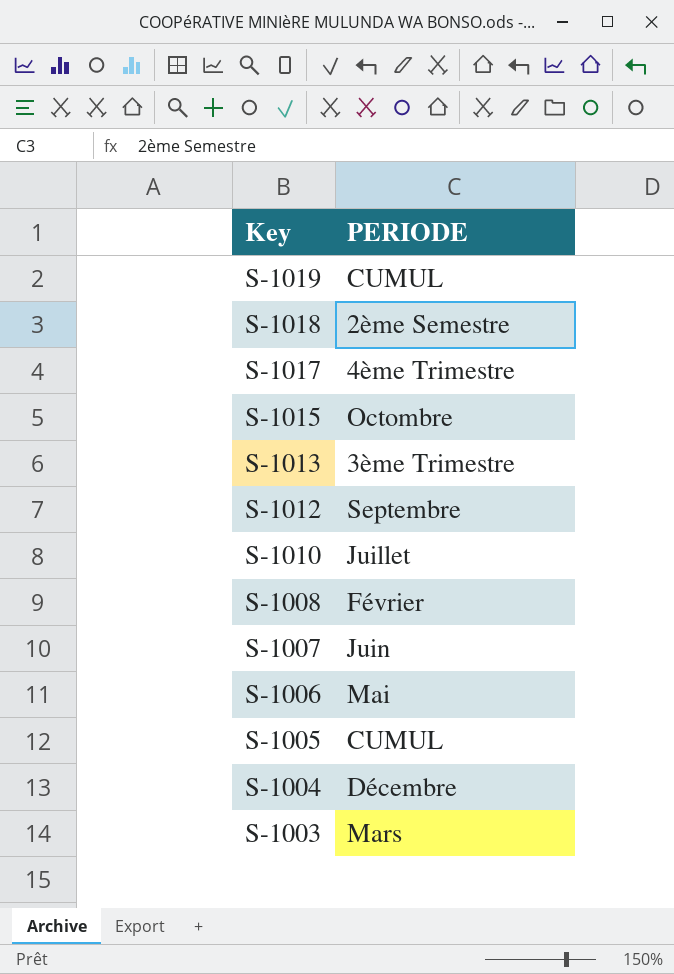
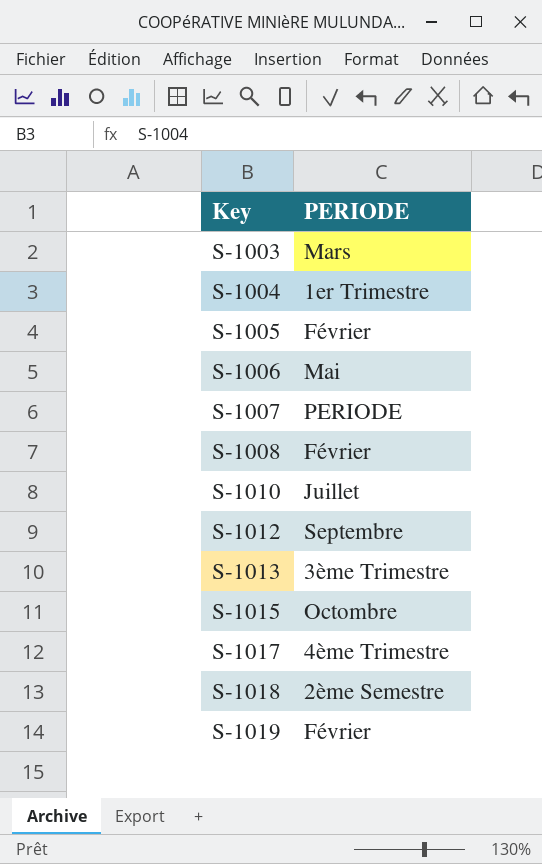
row order: Key descending -> Key ascending
S-1004 | PERIODE: Décembre -> 1er Trimestre
S-1005 | PERIODE: CUMUL -> Février
S-1007 | PERIODE: Juin -> PERIODE
S-1019 | PERIODE: CUMUL -> Février

